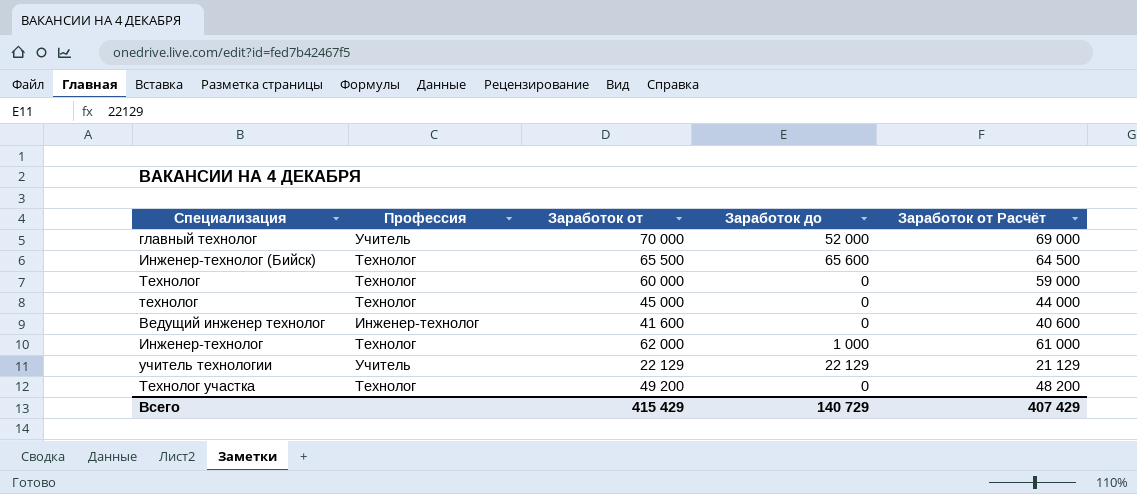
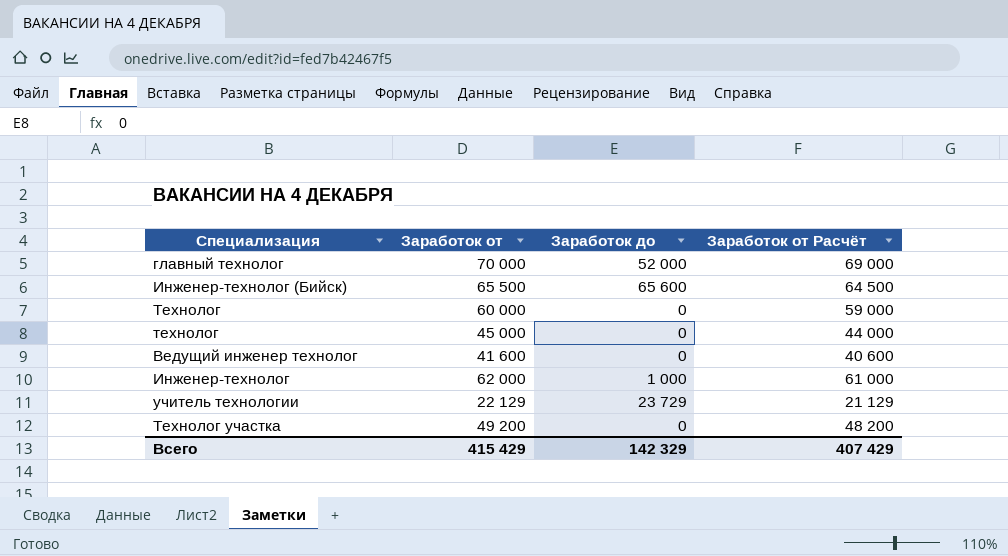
column Профессия | position: 2 -> none
учитель технологии | Заработок до: 22 129 -> 23 729
Всего | Заработок до: 140 729 -> 142 329

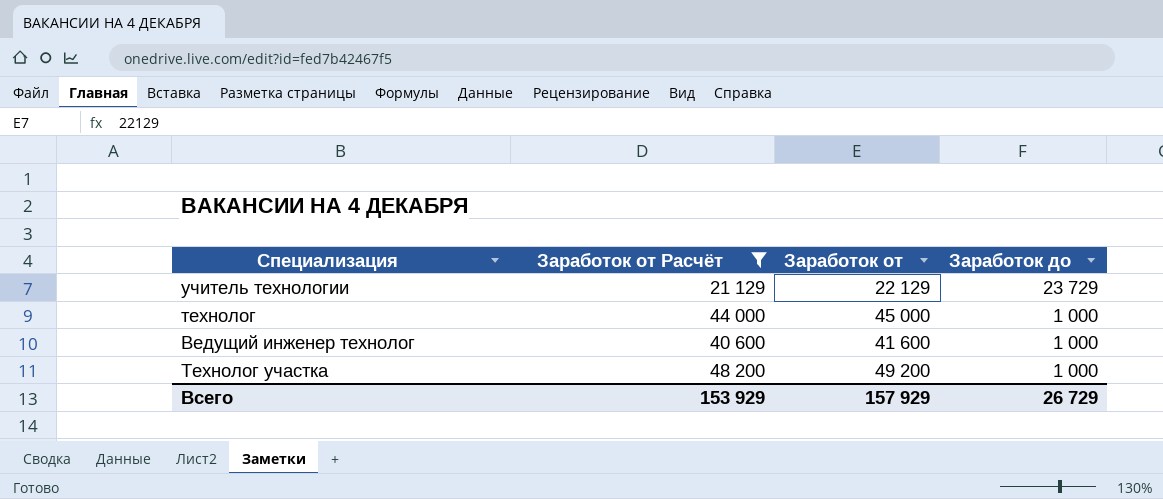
filter: none -> Заработок от Расчёт <= 48 200
row order: none -> Заработок до descending
column Заработок от Расчёт | position: 4 -> 2
технолог | Заработок до: 0 -> 1 000
Ведущий инженер технолог | Заработок до: 0 -> 1 000
Технолог участка | Заработок до: 0 -> 1 000
Всего | Заработок от Расчёт: 407 429 -> 153 929
Всего | Заработок от: 415 429 -> 157 929
Всего | Заработок до: 142 329 -> 26 729

